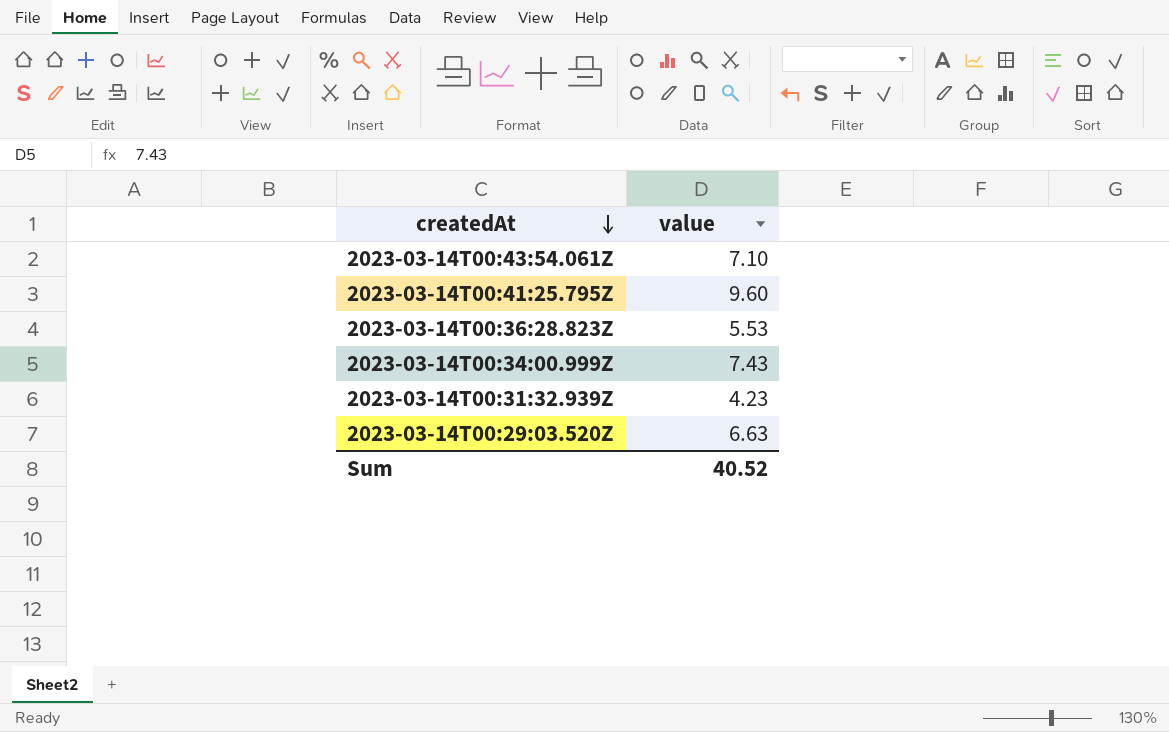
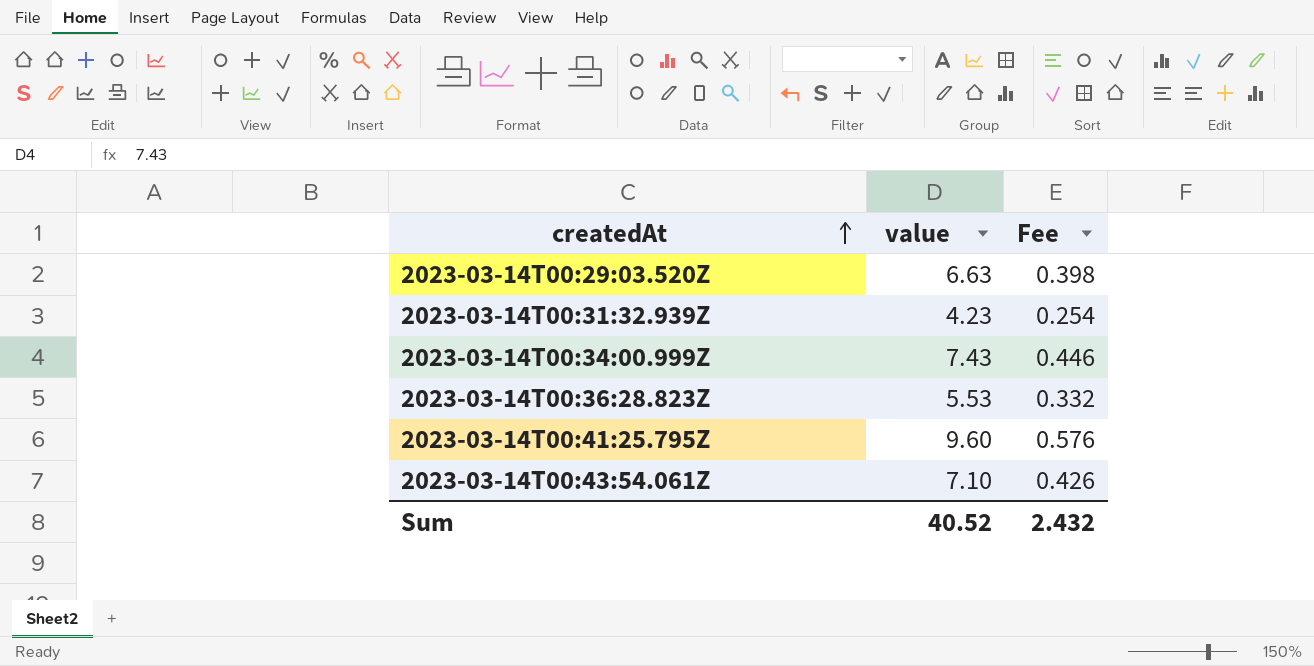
row order: createdAt descending -> createdAt ascending
column Fee | formula: none -> [value] * 0.06

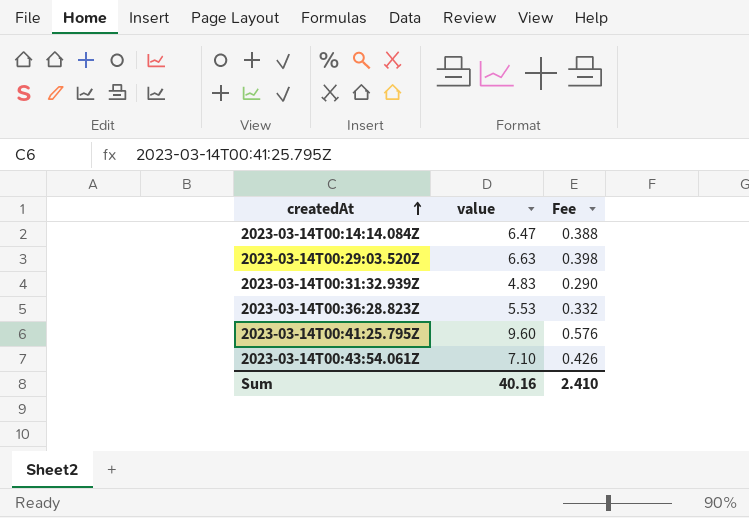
row 2023-03-14T00:34:00.999Z: 7.43 | 0.446 -> none
row 2023-03-14T00:14:14.084Z: none -> 6.47 | 0.388
2023-03-14T00:31:32.939Z | value: 4.23 -> 4.83
2023-03-14T00:31:32.939Z | Fee: 0.254 -> 0.290
Sum | value: 40.52 -> 40.16
Sum | Fee: 2.432 -> 2.410

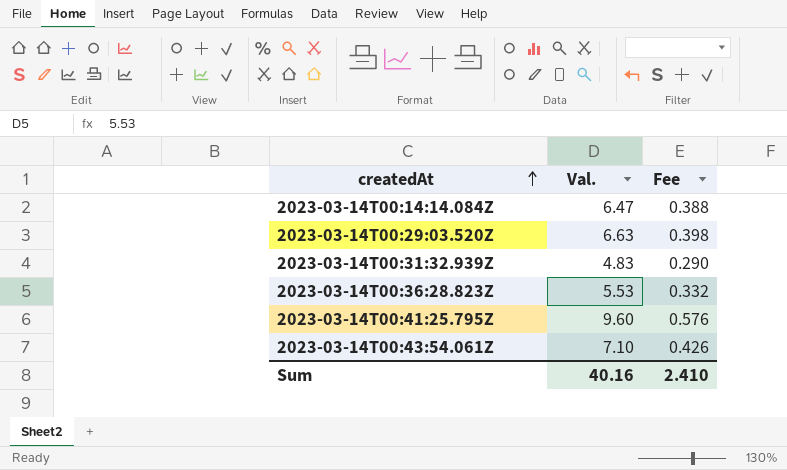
column name: value -> Val.

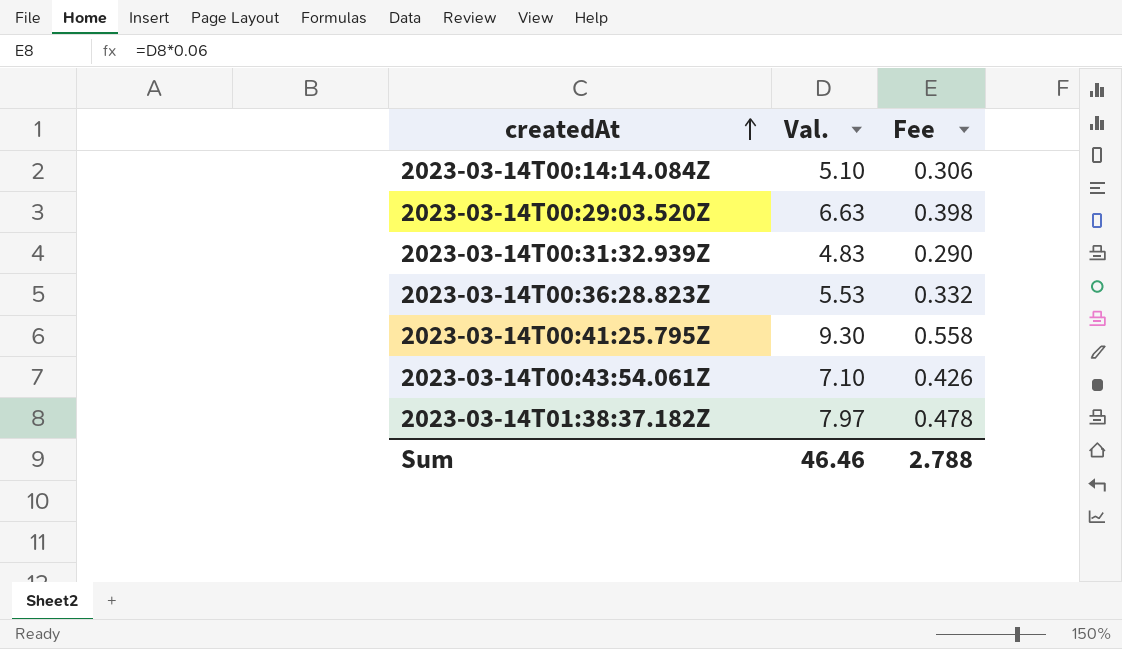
2023-03-14T00:14:14.084Z | Val.: 6.47 -> 5.10
2023-03-14T00:14:14.084Z | Fee: 0.388 -> 0.306
2023-03-14T00:41:25.795Z | Val.: 9.60 -> 9.30
2023-03-14T00:41:25.795Z | Fee: 0.576 -> 0.558
row 2023-03-14T01:38:37.182Z: none -> 7.97 | 0.478
Sum | Val.: 40.16 -> 46.46
Sum | Fee: 2.410 -> 2.788

